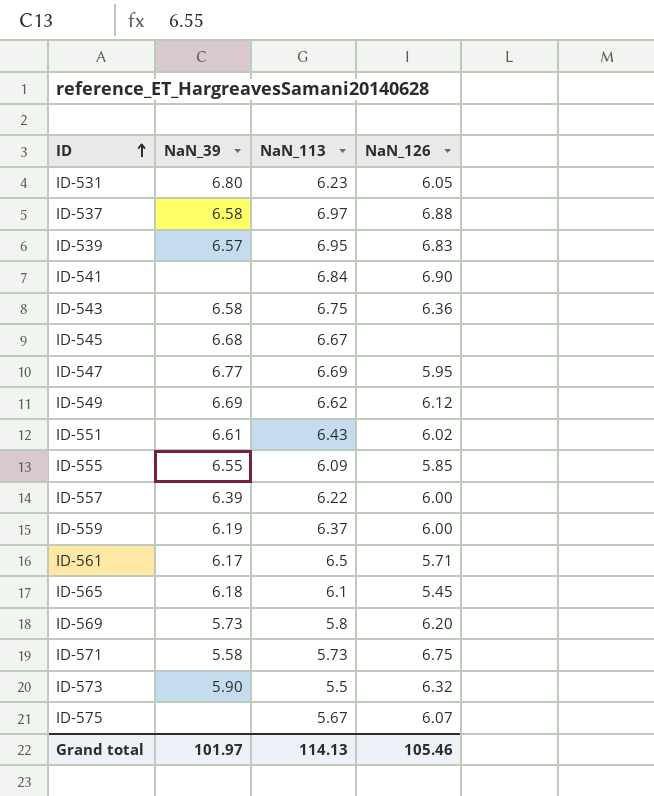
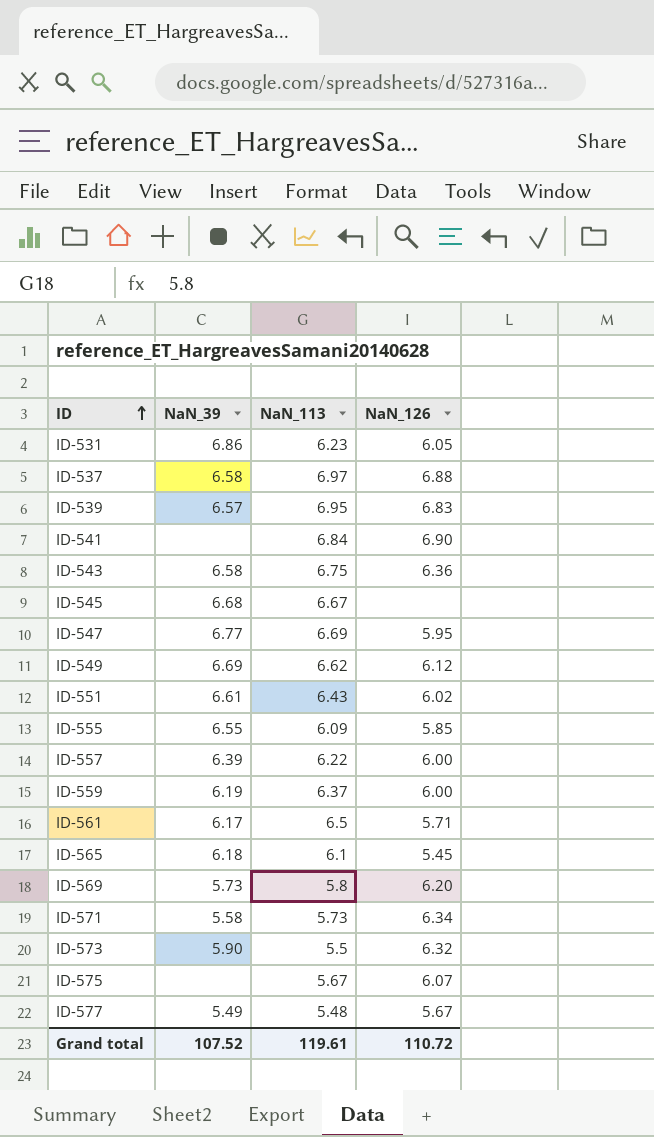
ID-531 | NaN_39: 6.80 -> 6.86
ID-571 | NaN_126: 6.75 -> 6.34
row ID-577: none -> 5.49 | 5.48 | 5.67
Grand total | NaN_39: 101.97 -> 107.52
Grand total | NaN_113: 114.13 -> 119.61
Grand total | NaN_126: 105.46 -> 110.72

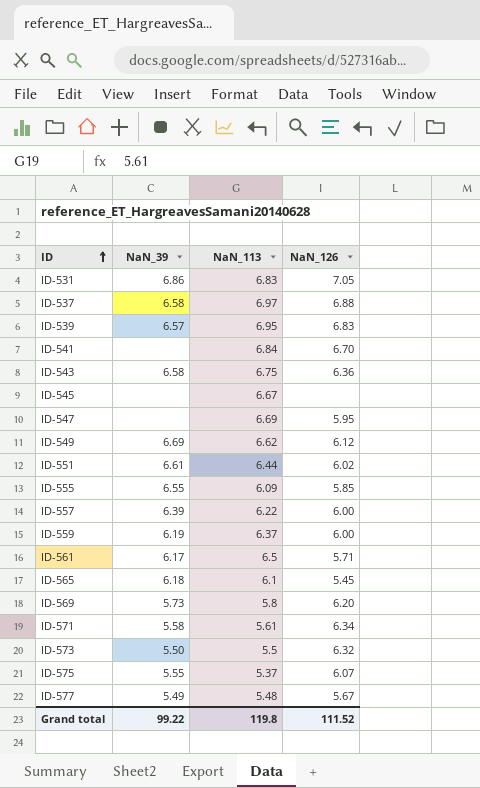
ID-531 | NaN_113: 6.23 -> 6.83
ID-531 | NaN_126: 6.05 -> 7.05
ID-541 | NaN_126: 6.90 -> 6.70
ID-545 | NaN_39: 6.68 -> none
ID-547 | NaN_39: 6.77 -> none
ID-551 | NaN_113: 6.43 -> 6.44
ID-571 | NaN_113: 5.73 -> 5.61
ID-573 | NaN_39: 5.90 -> 5.50
ID-575 | NaN_39: none -> 5.55
ID-575 | NaN_113: 5.67 -> 5.37
Grand total | NaN_39: 107.52 -> 99.22
Grand total | NaN_113: 119.61 -> 119.8
Grand total | NaN_126: 110.72 -> 111.52

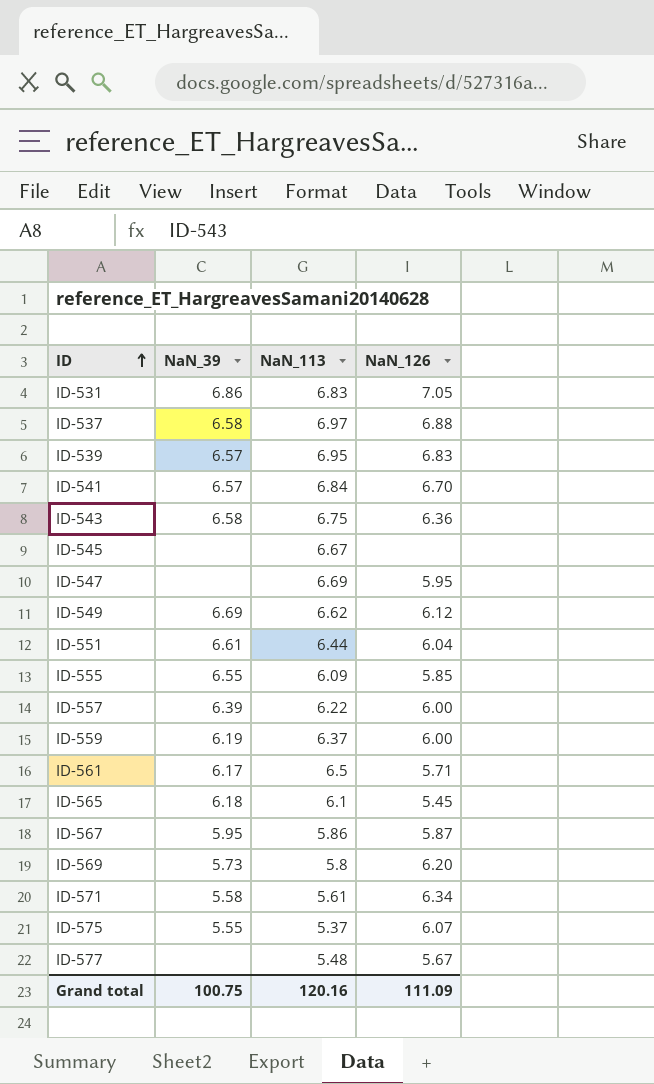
row ID-573: 5.50 | 5.5 | 6.32 -> none
ID-541 | NaN_39: none -> 6.57
ID-551 | NaN_126: 6.02 -> 6.04
row ID-567: none -> 5.95 | 5.86 | 5.87
ID-577 | NaN_39: 5.49 -> none
Grand total | NaN_39: 99.22 -> 100.75
Grand total | NaN_113: 119.8 -> 120.16
Grand total | NaN_126: 111.52 -> 111.09

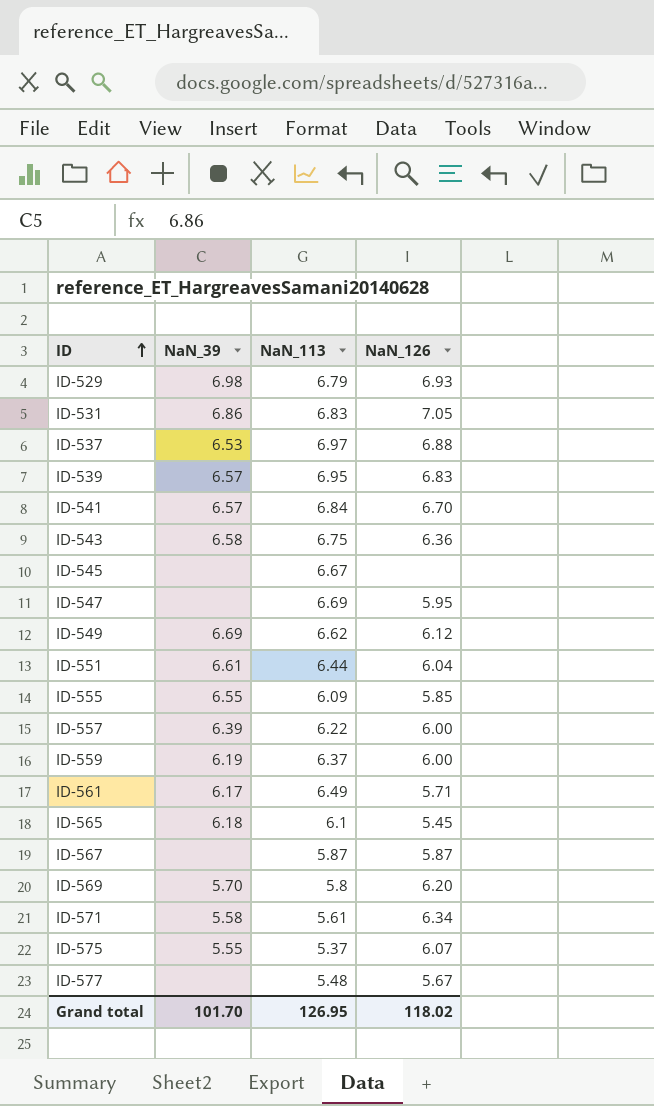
row ID-529: none -> 6.98 | 6.79 | 6.93
ID-537 | NaN_39: 6.58 -> 6.53
ID-561 | NaN_113: 6.5 -> 6.49
ID-567 | NaN_39: 5.95 -> none
ID-567 | NaN_113: 5.86 -> 5.87
ID-569 | NaN_39: 5.73 -> 5.70
Grand total | NaN_39: 100.75 -> 101.70
Grand total | NaN_113: 120.16 -> 126.95
Grand total | NaN_126: 111.09 -> 118.02

